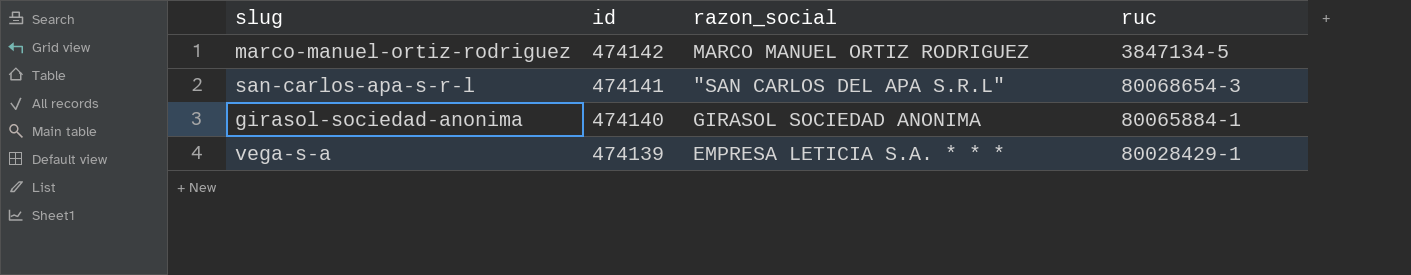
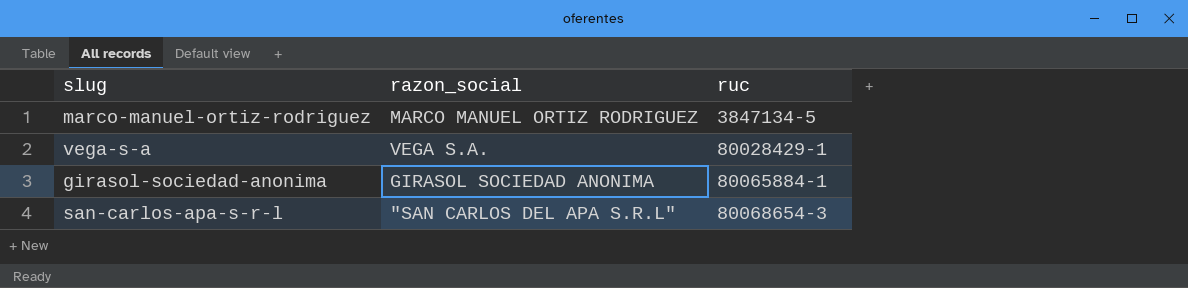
row order: id descending -> ruc ascending
column id | position: 2 -> none
vega-s-a | razon_social: EMPRESA LETICIA S.A. * * * -> VEGA S.A.

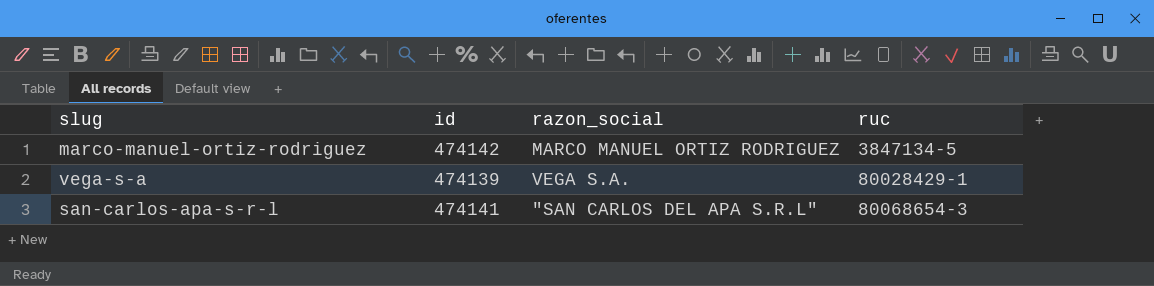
column id | position: none -> 2
row girasol-sociedad-anonima: GIRASOL SOCIEDAD ANONIMA | 80065884-1 -> none

